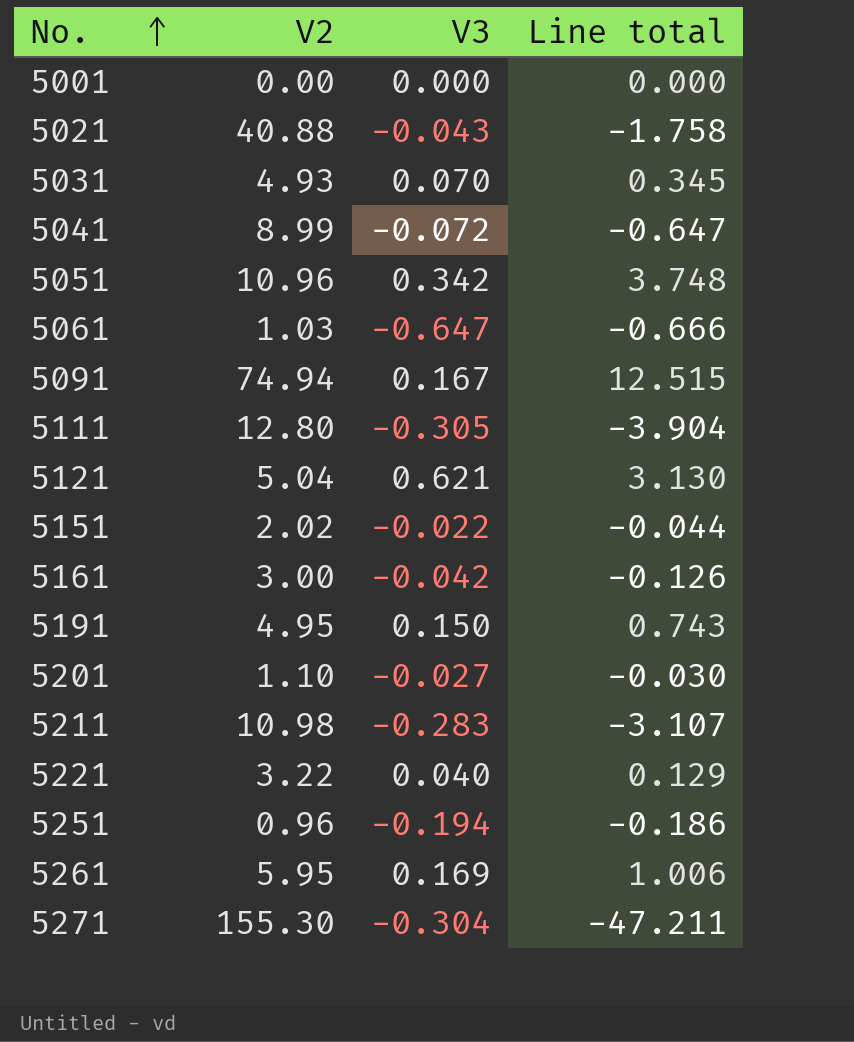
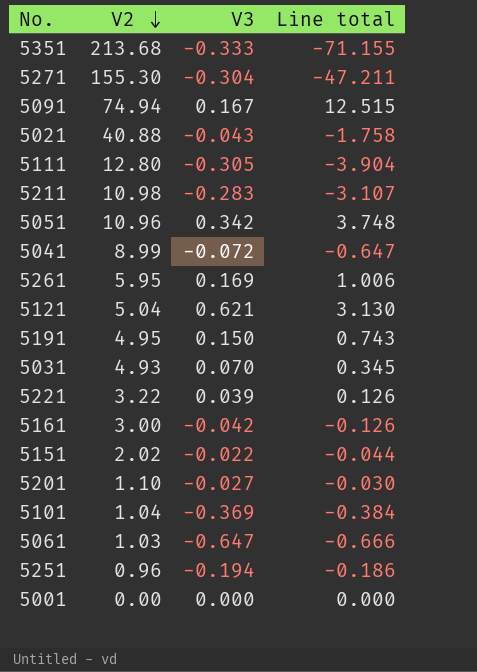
row order: No. ascending -> V2 descending
row 5351: none -> 213.68 | -0.333 | -71.155
5221 | V3: 0.040 -> 0.039
5221 | Line total: 0.129 -> 0.126
row 5101: none -> 1.04 | -0.369 | -0.384

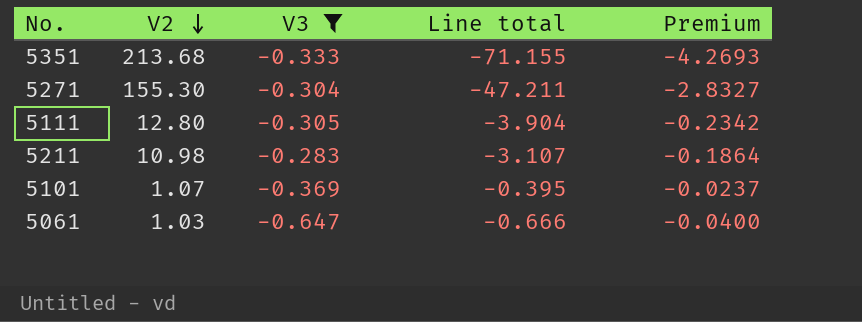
filter: none -> V3 <= -0.283
column Premium | formula: none -> [Line total] * 0.06
5101 | V2: 1.04 -> 1.07
5101 | Line total: -0.384 -> -0.395

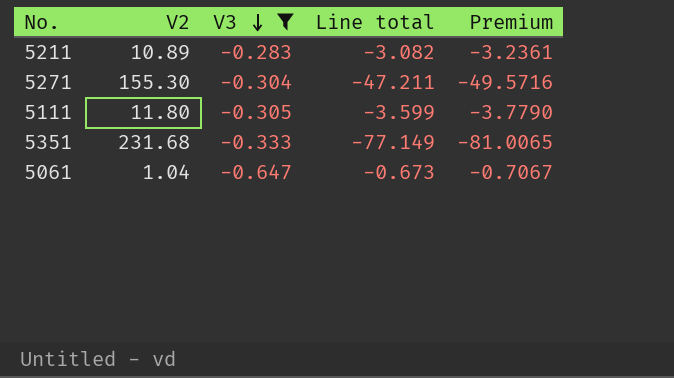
row order: V2 descending -> V3 descending
column Premium | formula: [Line total] * 0.06 -> [Line total] * 1.05
row 5101: 1.07 | -0.369 | -0.395 | -0.0237 -> none
5211 | V2: 10.98 -> 10.89
5211 | Line total: -3.107 -> -3.082
5111 | V2: 12.80 -> 11.80
5111 | Line total: -3.904 -> -3.599
5351 | V2: 213.68 -> 231.68
5351 | Line total: -71.155 -> -77.149
5061 | V2: 1.03 -> 1.04
5061 | Line total: -0.666 -> -0.673

